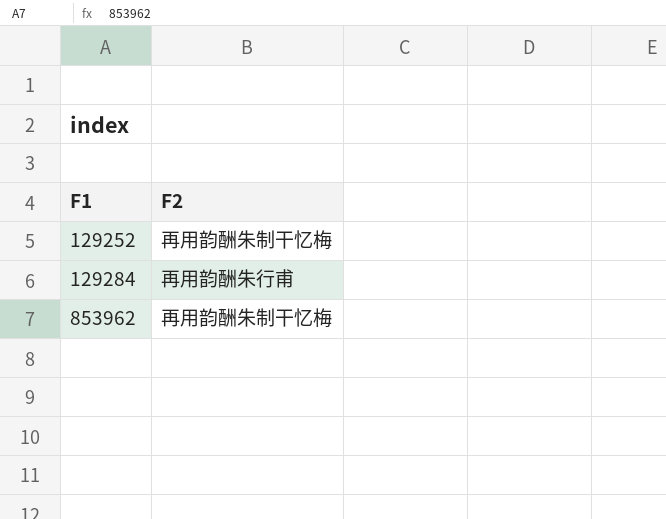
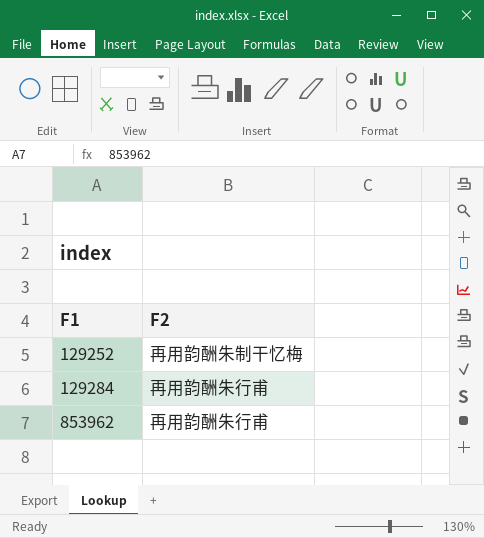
853962 | F2: 再用韵酬朱制干忆梅 -> 再用韵酬朱行甫

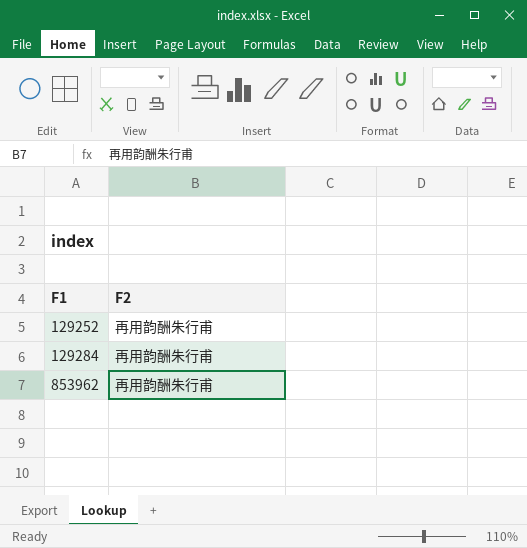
129252 | F2: 再用韵酬朱制干忆梅 -> 再用韵酬朱行甫

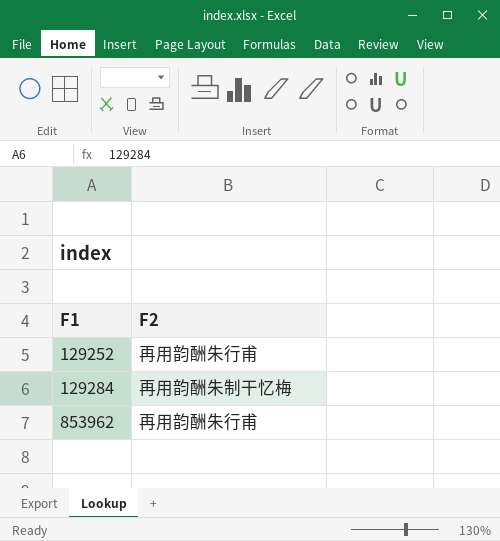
129284 | F2: 再用韵酬朱行甫 -> 再用韵酬朱制干忆梅

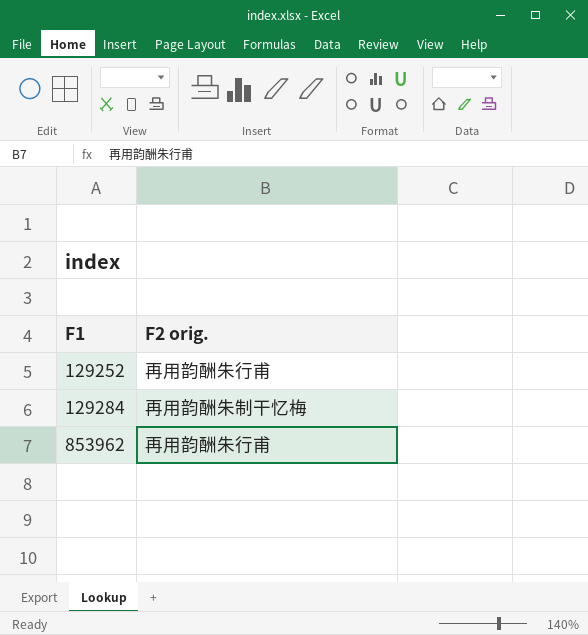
column name: F2 -> F2 orig.

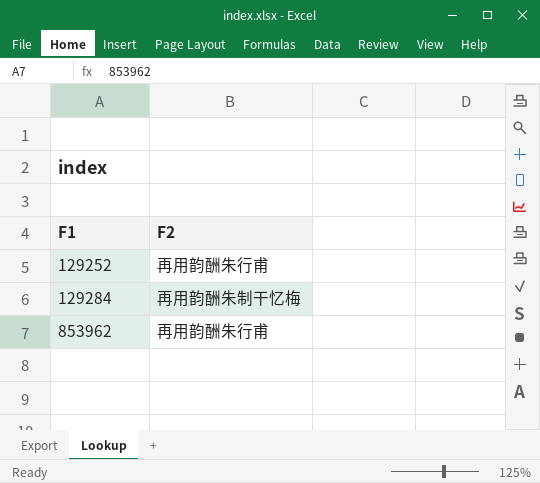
column name: F2 orig. -> F2

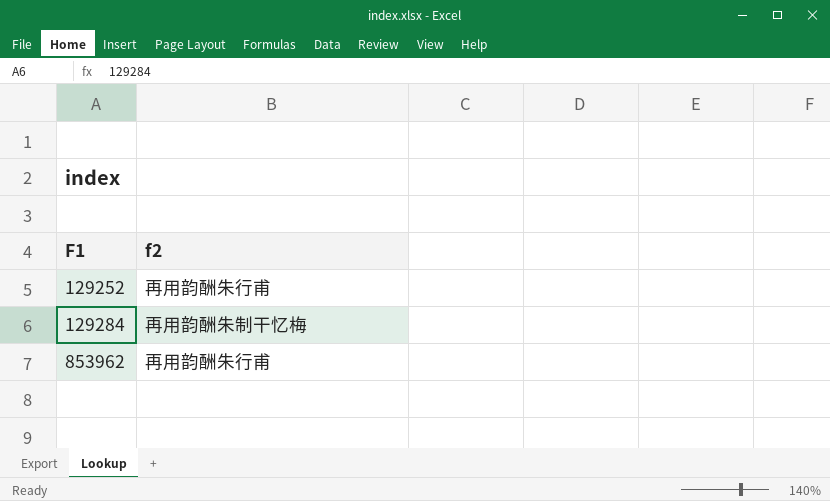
column name: F2 -> f2

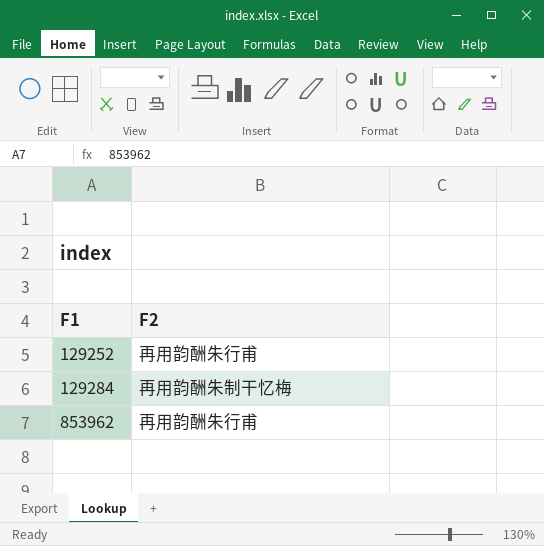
column name: f2 -> F2

